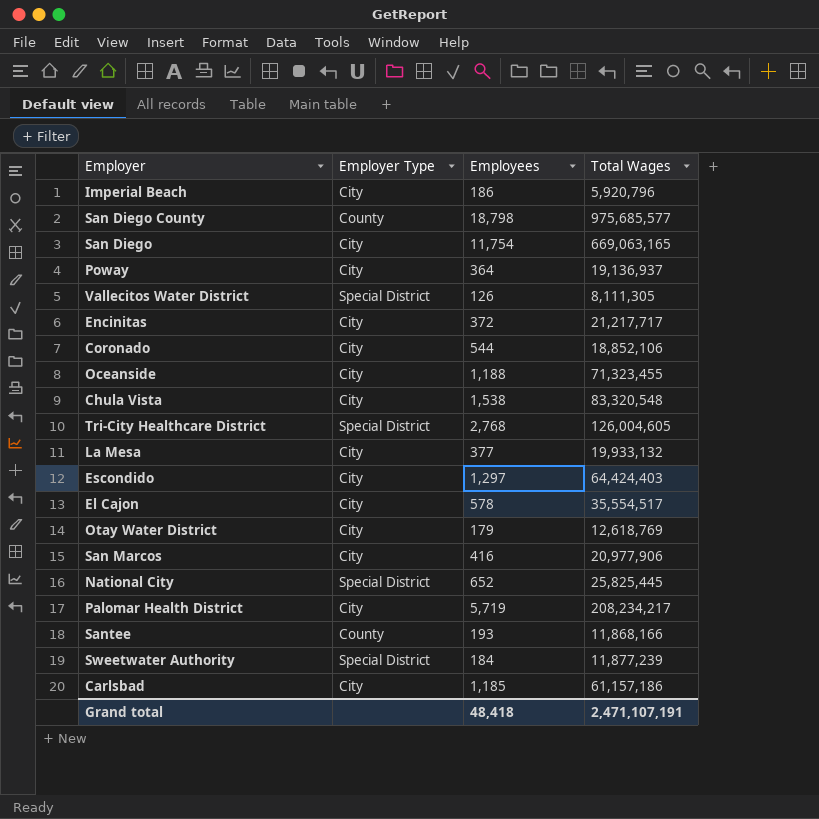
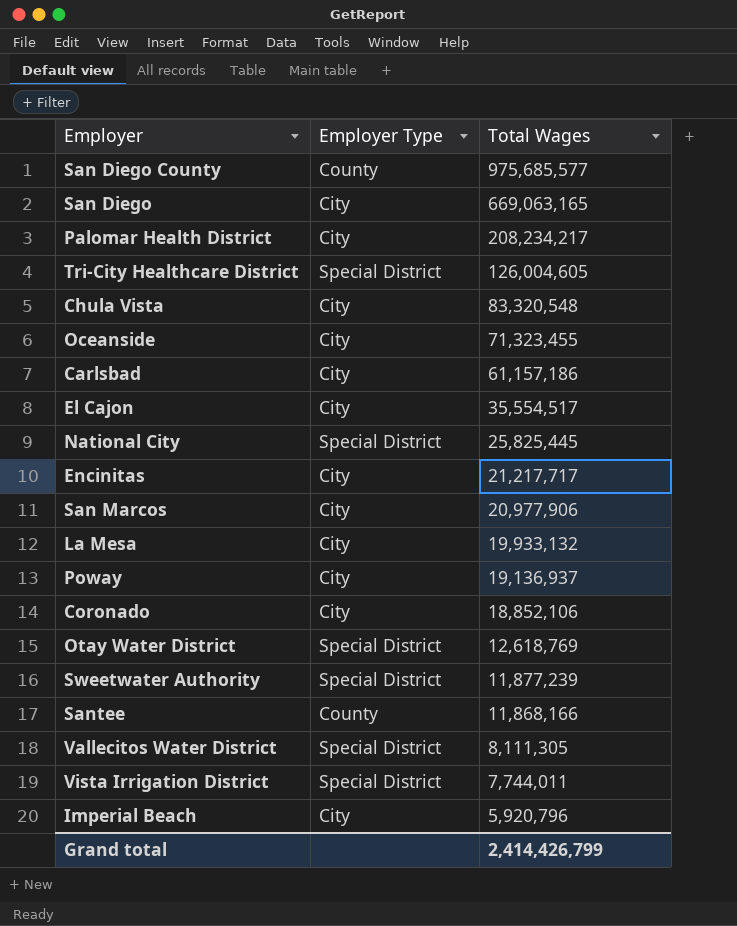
row order: none -> Total Wages descending
column Employees | position: 3 -> none
row Escondido: City | 1,297 | 64,424,403 -> none
Otay Water District | Employer Type: City -> Special District
row Vista Irrigation District: none -> Special District | 7,744,011
Grand total | Total Wages: 2,471,107,191 -> 2,414,426,799

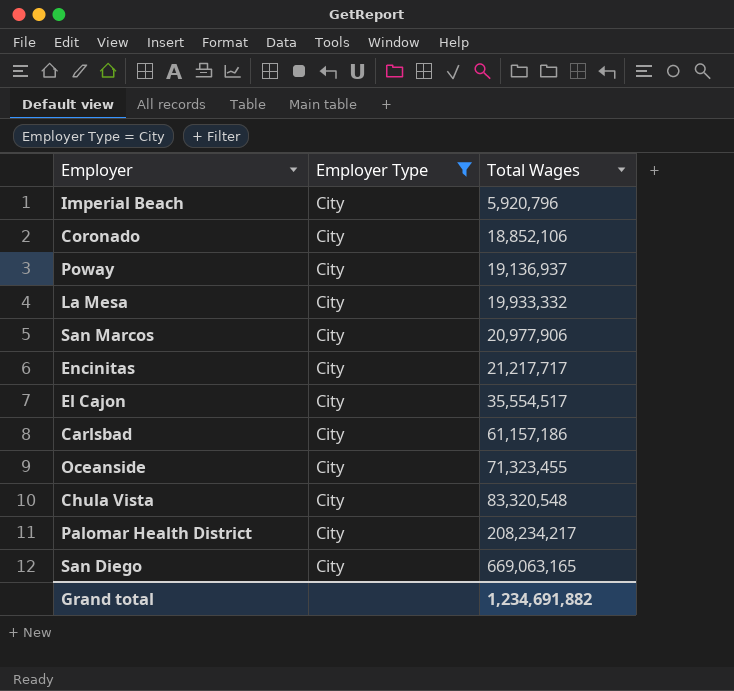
filter: none -> Employer Type = City
row order: Total Wages descending -> Total Wages ascending
La Mesa | Total Wages: 19,933,132 -> 19,933,332
Grand total | Total Wages: 2,414,426,799 -> 1,234,691,882

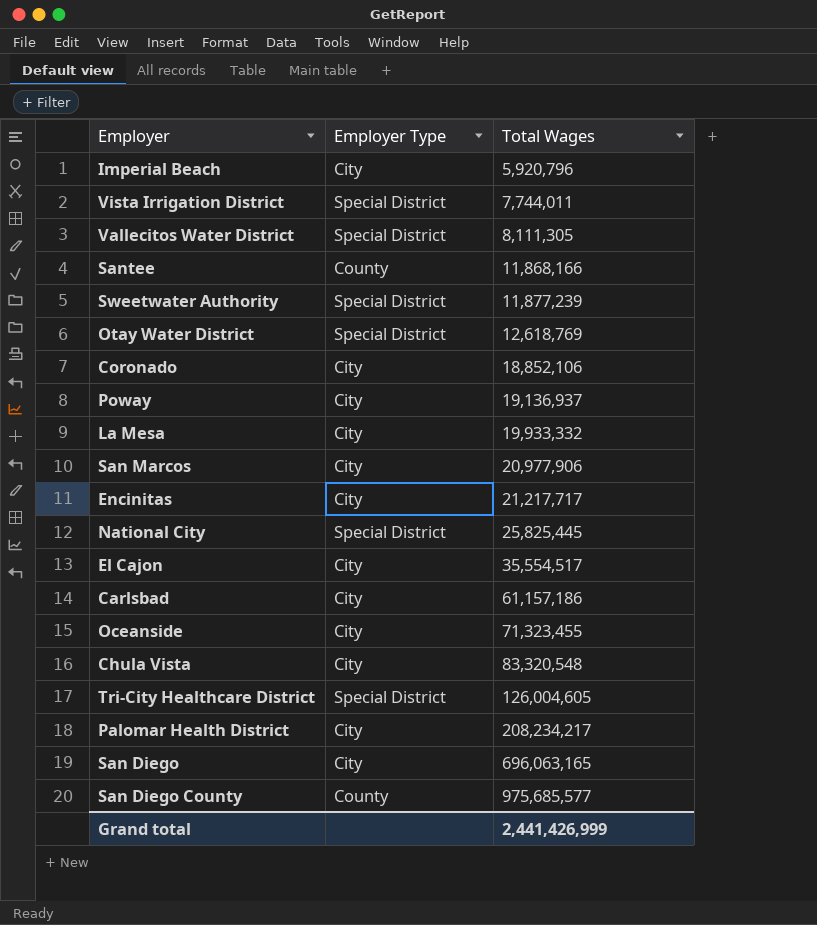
filter: Employer Type = City -> none
San Diego | Total Wages: 669,063,165 -> 696,063,165
Grand total | Total Wages: 1,234,691,882 -> 2,441,426,999

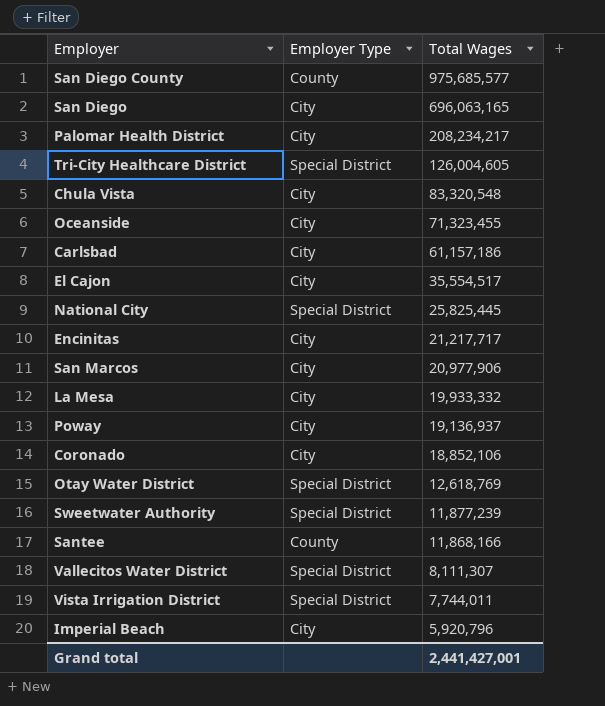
row order: Total Wages ascending -> Total Wages descending
Vallecitos Water District | Total Wages: 8,111,305 -> 8,111,307
Grand total | Total Wages: 2,441,426,999 -> 2,441,427,001

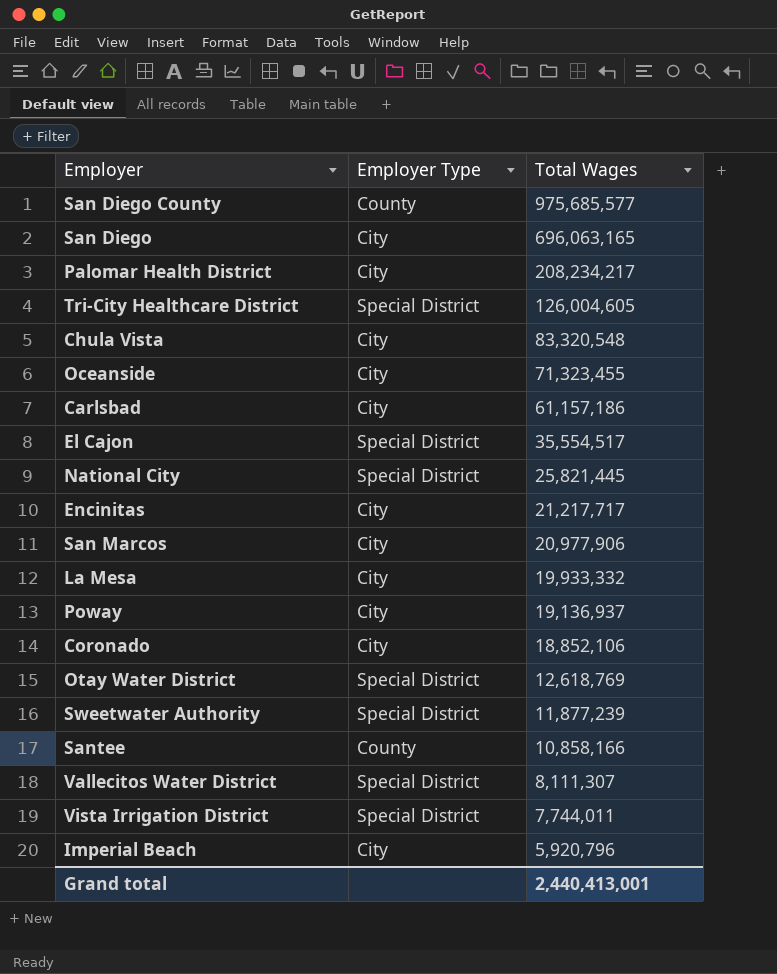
El Cajon | Employer Type: City -> Special District
National City | Total Wages: 25,825,445 -> 25,821,445
Santee | Total Wages: 11,868,166 -> 10,858,166
Grand total | Total Wages: 2,441,427,001 -> 2,440,413,001

